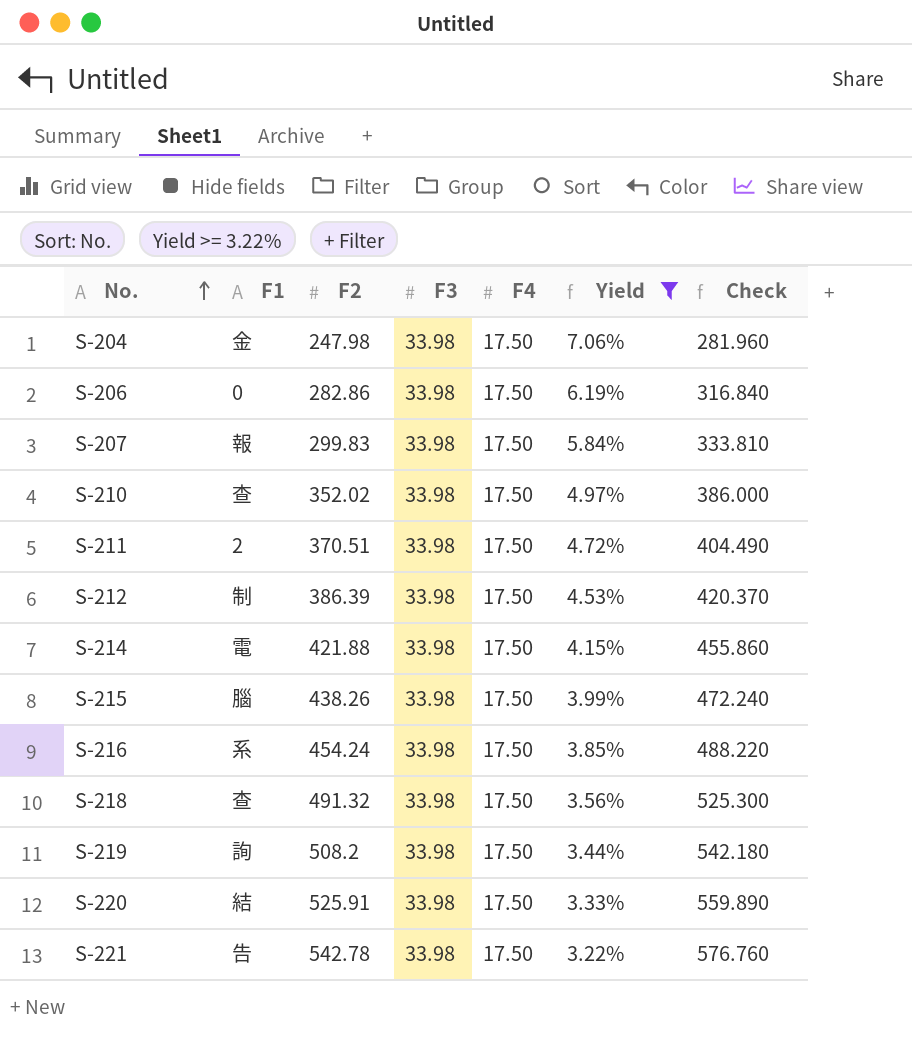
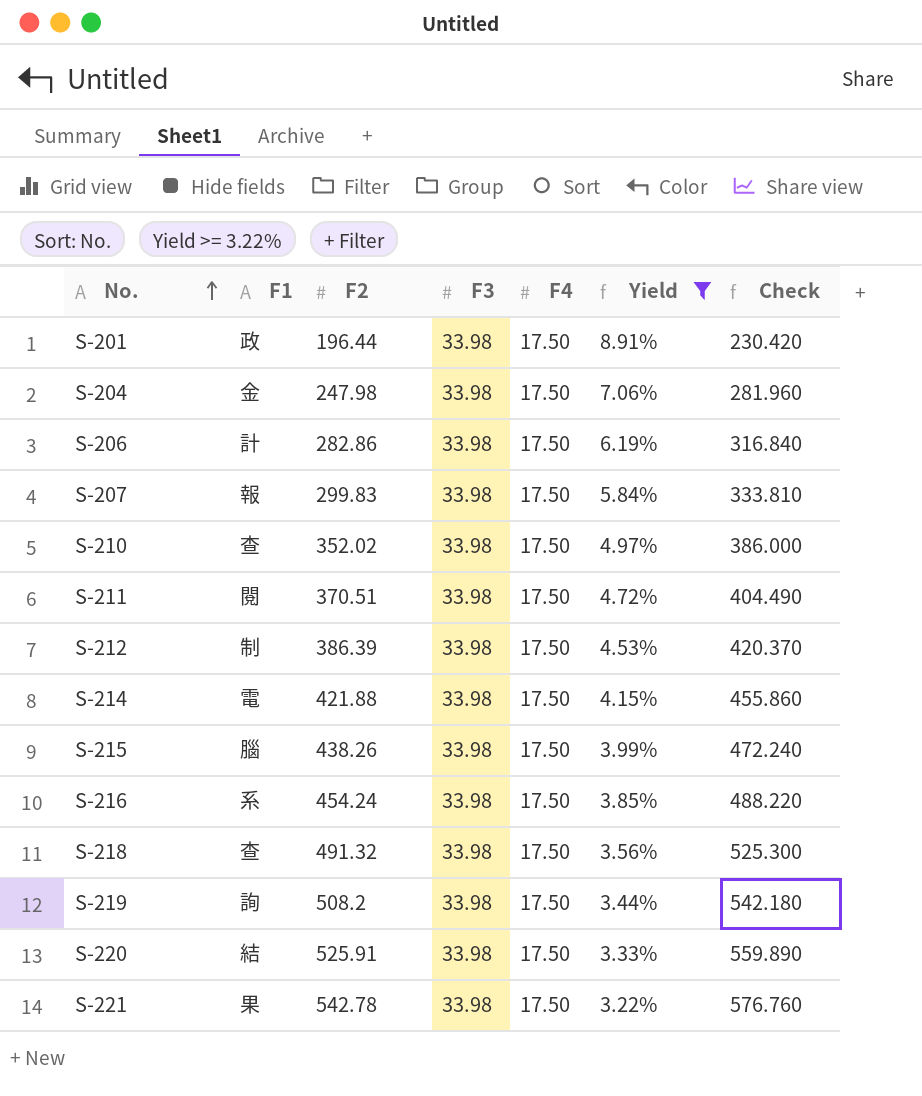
row S-201: none -> 政 | 196.44 | 33.98 | 17.50 | 8.91% | 230.420
S-206 | F1: 0 -> 計
S-211 | F1: 2 -> 閱
S-221 | F1: 告 -> 果

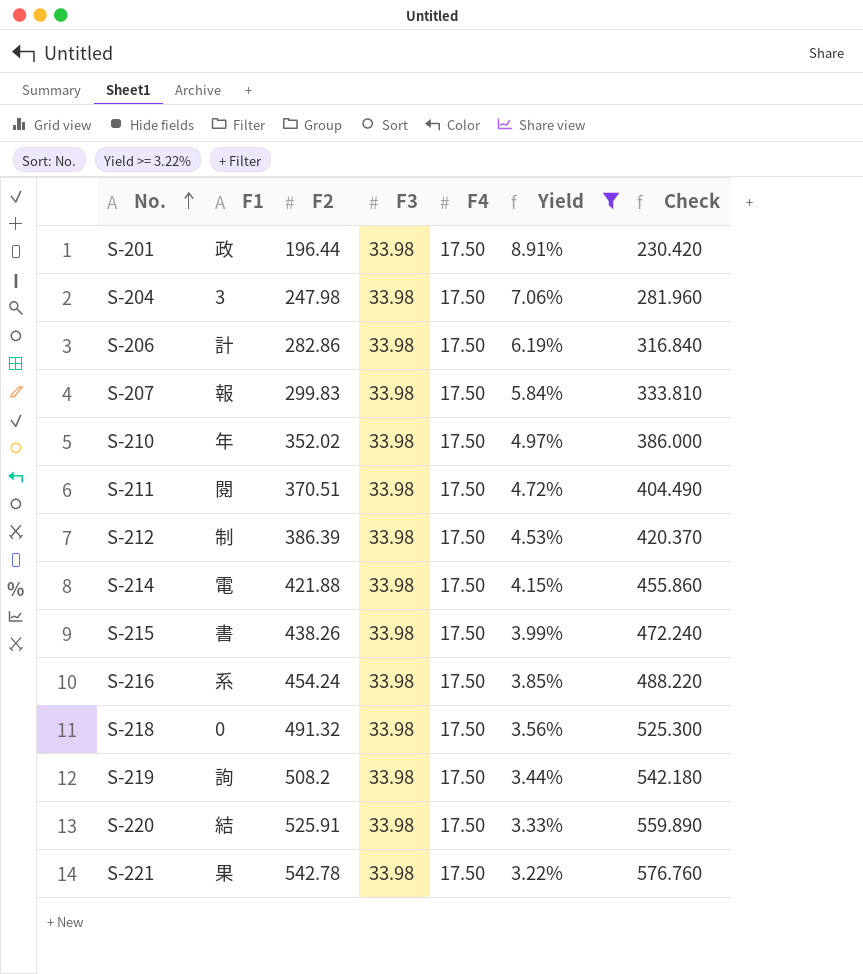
S-204 | F1: 金 -> 3
S-210 | F1: 查 -> 年
S-215 | F1: 腦 -> 書
S-218 | F1: 查 -> 0

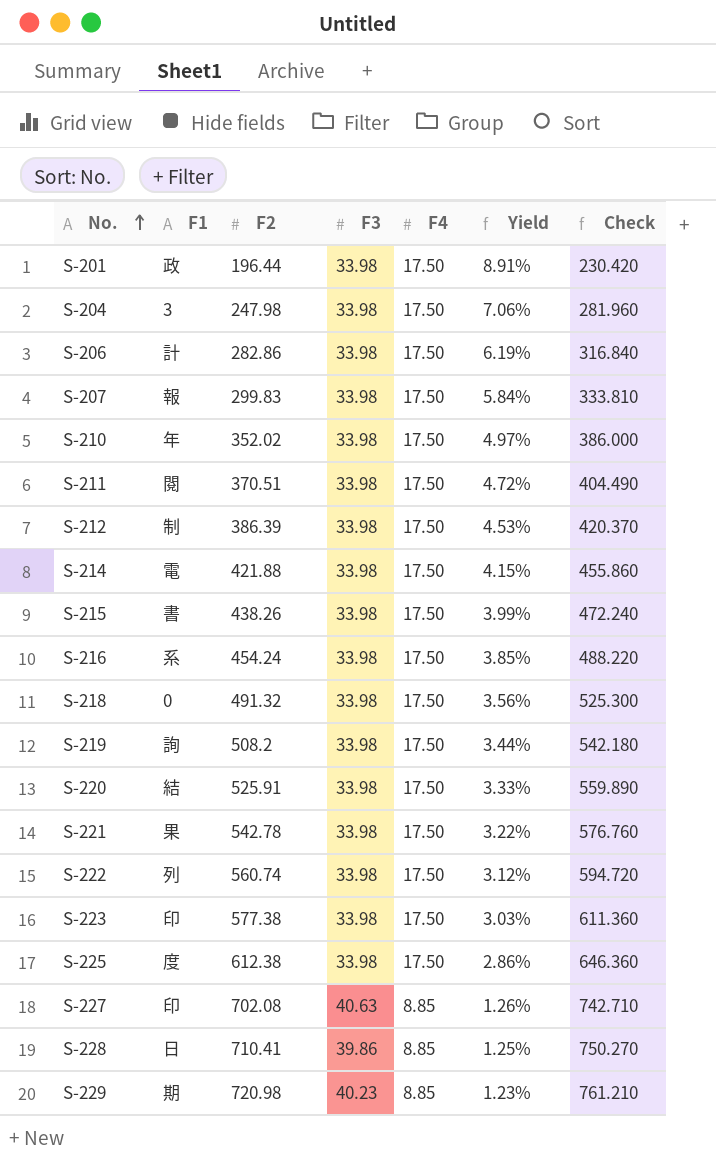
filter: Yield >= 3.22% -> none

